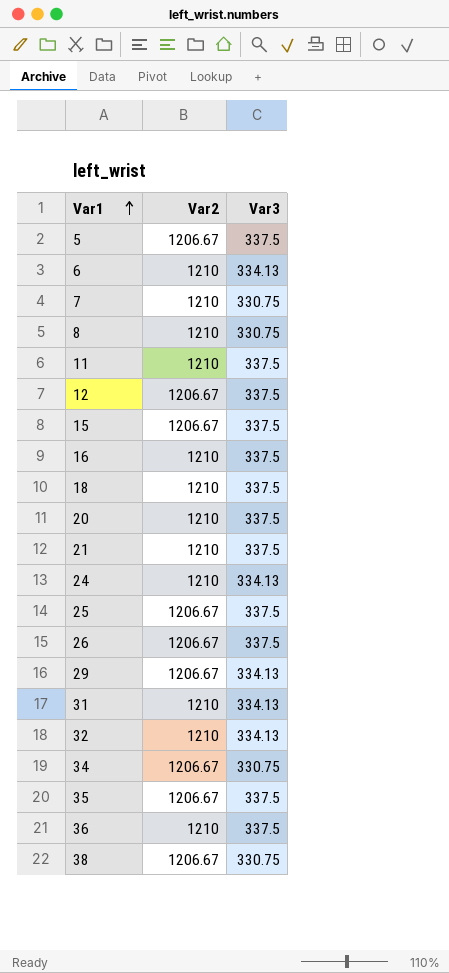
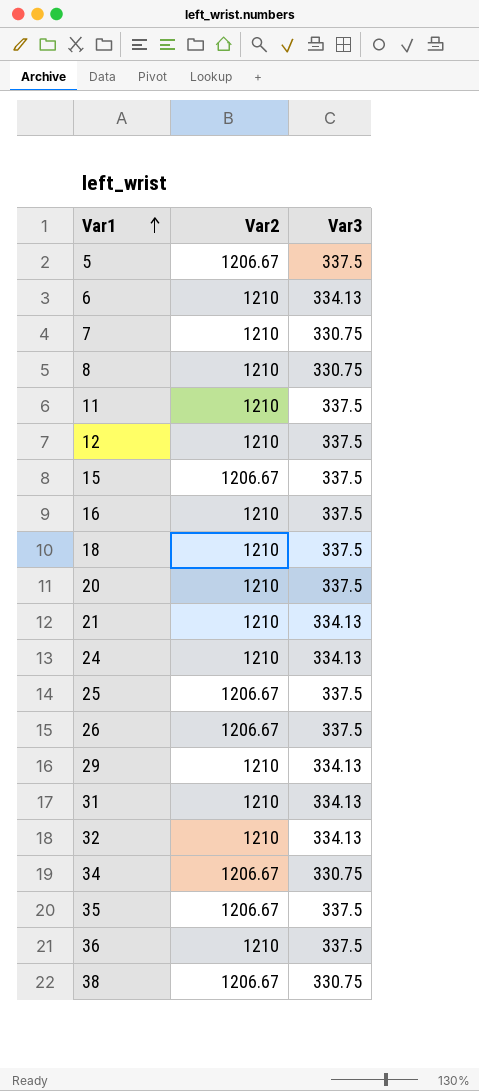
12 | Var2: 1206.67 -> 1210
21 | Var3: 337.5 -> 334.13
29 | Var2: 1206.67 -> 1210

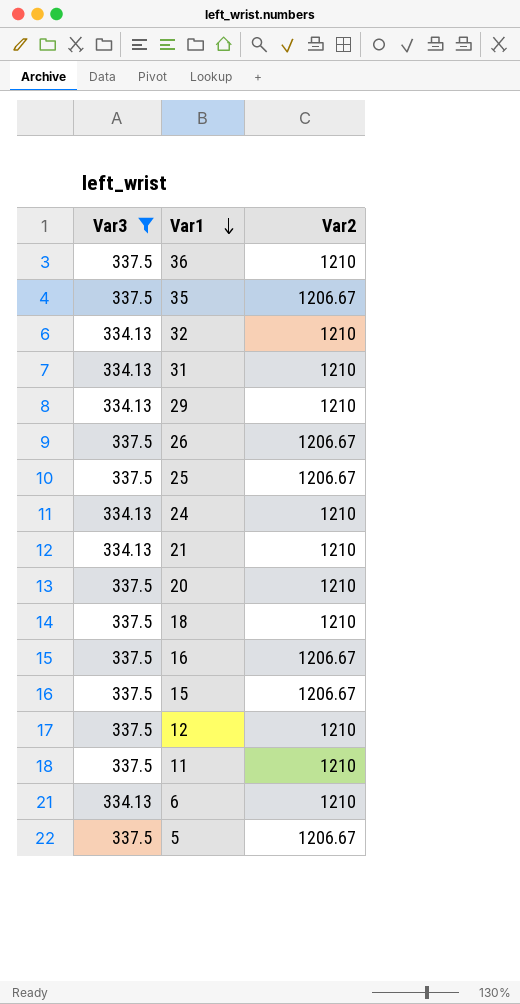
filter: none -> Var3 != 330.75
row order: Var1 ascending -> Var1 descending
column Var3 | position: 3 -> 1
16 | Var2: 1210 -> 1206.67

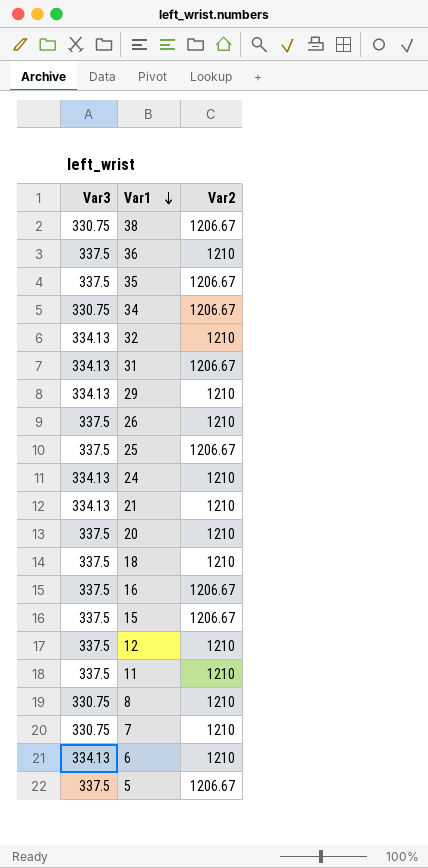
filter: Var3 != 330.75 -> none
31 | Var2: 1210 -> 1206.67
26 | Var2: 1206.67 -> 1210

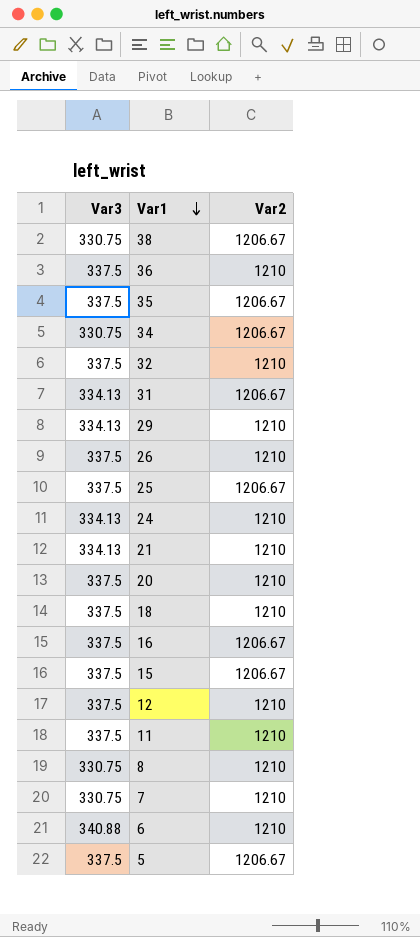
32 | Var3: 334.13 -> 337.5
6 | Var3: 334.13 -> 340.88

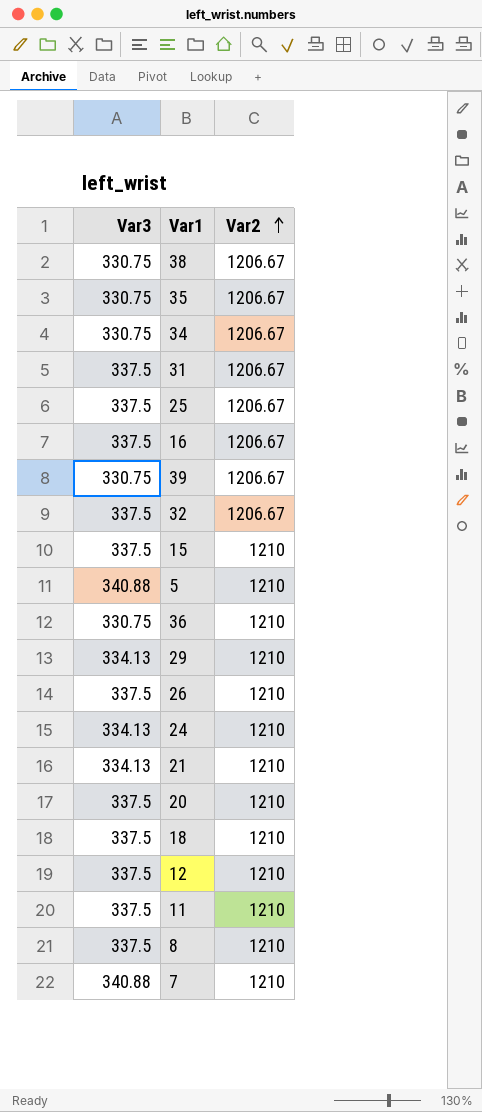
row order: Var1 descending -> Var2 ascending
row 6: 340.88 | 1210 -> none
35 | Var3: 337.5 -> 330.75
31 | Var3: 334.13 -> 337.5
row 39: none -> 330.75 | 1206.67
32 | Var2: 1210 -> 1206.67
15 | Var2: 1206.67 -> 1210
5 | Var3: 337.5 -> 340.88
5 | Var2: 1206.67 -> 1210
36 | Var3: 337.5 -> 330.75
8 | Var3: 330.75 -> 337.5
7 | Var3: 330.75 -> 340.88

